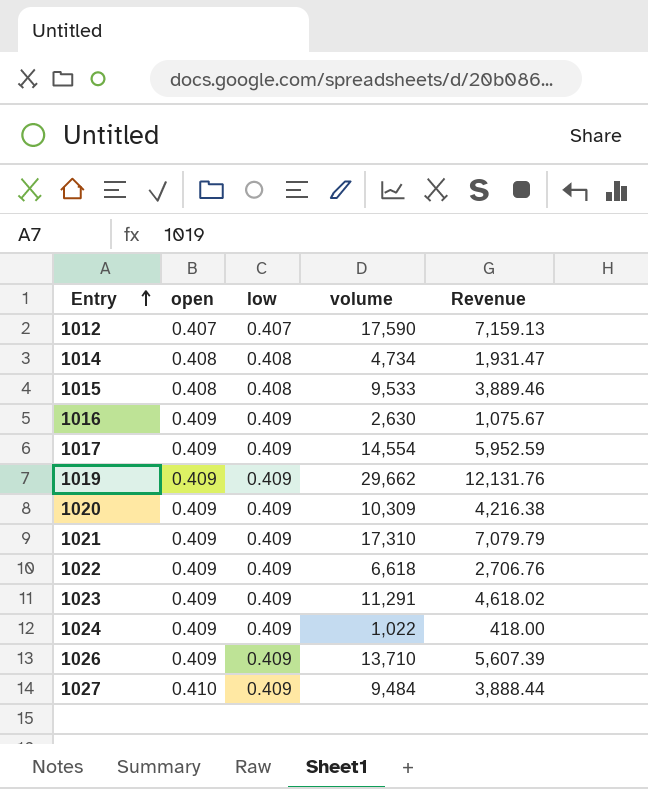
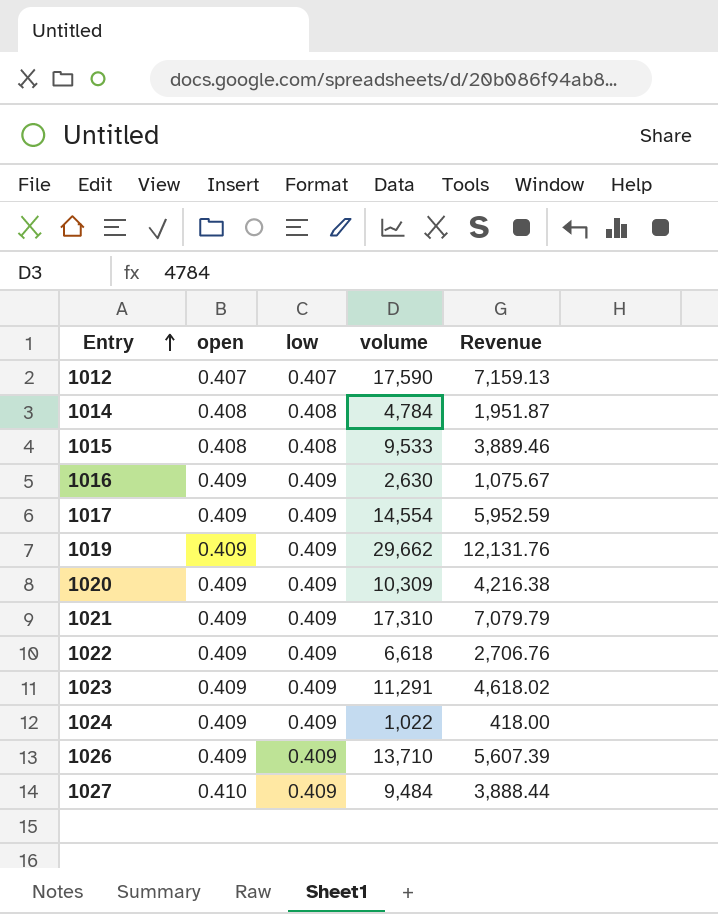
1014 | volume: 4,734 -> 4,784
1014 | Revenue: 1,931.47 -> 1,951.87

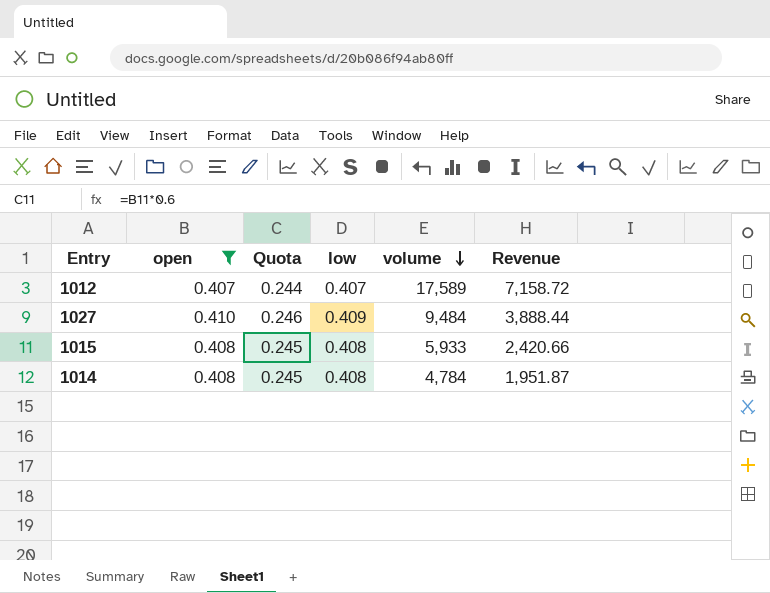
filter: none -> open != 0.409
row order: Entry ascending -> volume descending
column Quota | formula: none -> [open] * 0.6
1012 | volume: 17,590 -> 17,589
1012 | Revenue: 7,159.13 -> 7,158.72
1015 | volume: 9,533 -> 5,933
1015 | Revenue: 3,889.46 -> 2,420.66

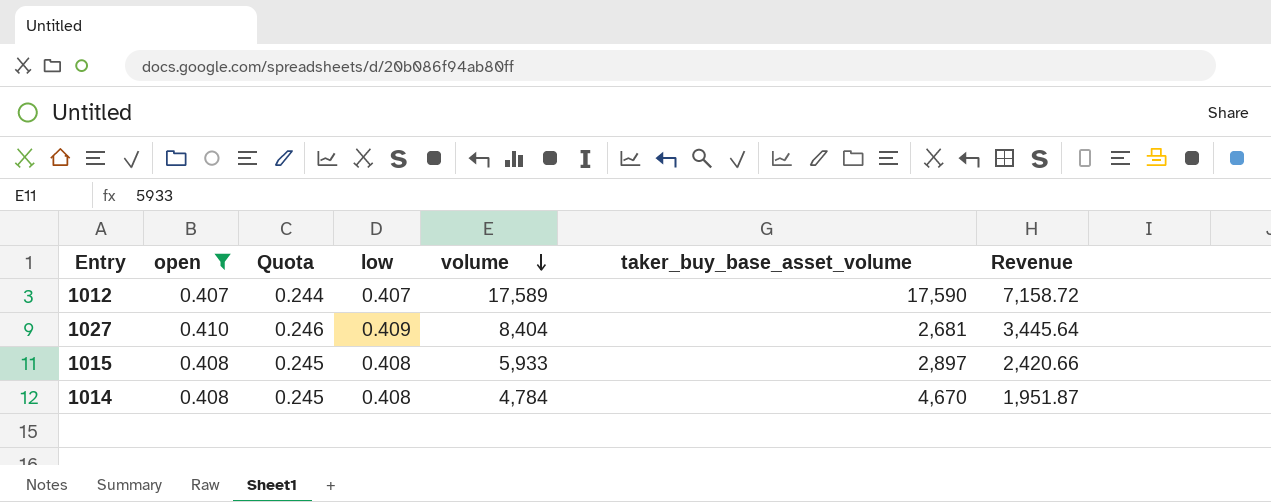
column taker_buy_base_asset_volume | position: none -> 6
1027 | volume: 9,484 -> 8,404
1027 | Revenue: 3,888.44 -> 3,445.64

